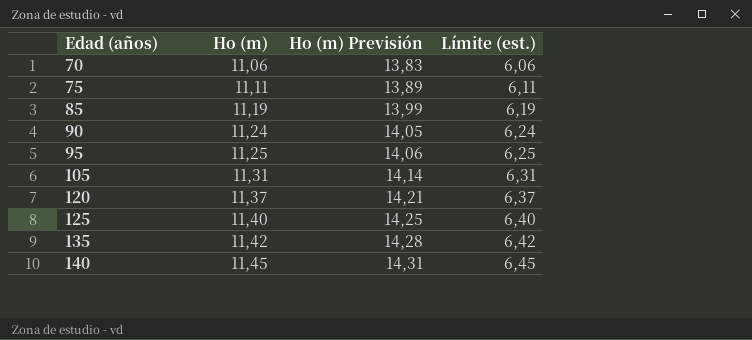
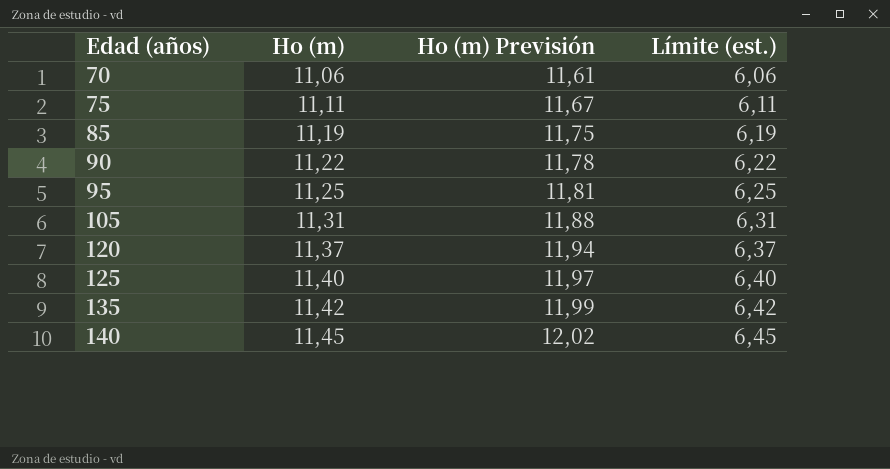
column Ho (m) Previsión | formula: [Ho (m)] * 1,25 -> [Ho (m)] * 1,05
90 | Ho (m): 11,24 -> 11,22
90 | Límite (est.): 6,24 -> 6,22

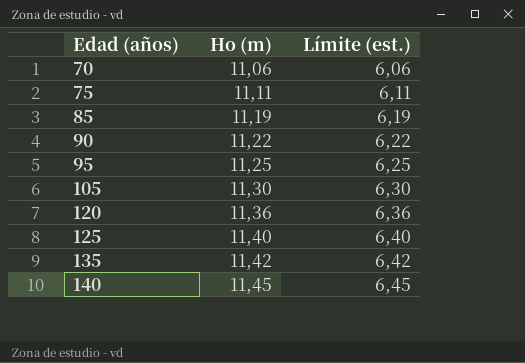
column Ho (m) Previsión | formula: [Ho (m)] * 1,05 -> none
105 | Ho (m): 11,31 -> 11,30
105 | Límite (est.): 6,31 -> 6,30
120 | Ho (m): 11,37 -> 11,36
120 | Límite (est.): 6,37 -> 6,36

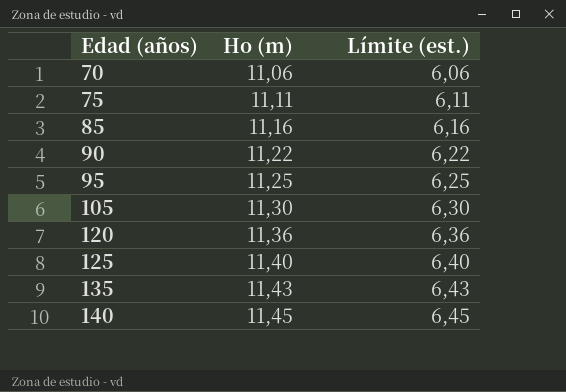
85 | Ho (m): 11,19 -> 11,16
85 | Límite (est.): 6,19 -> 6,16
135 | Ho (m): 11,42 -> 11,43
135 | Límite (est.): 6,42 -> 6,43

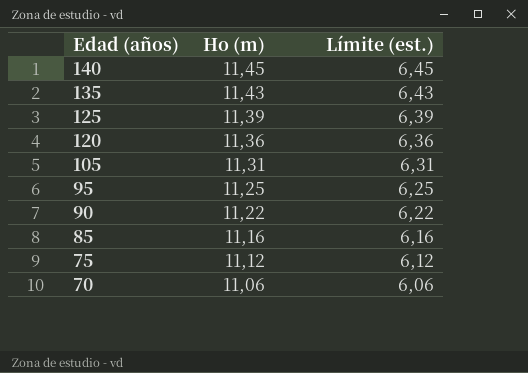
row order: Edad (años) ascending -> Edad (años) descending
125 | Ho (m): 11,40 -> 11,39
125 | Límite (est.): 6,40 -> 6,39
105 | Ho (m): 11,30 -> 11,31
105 | Límite (est.): 6,30 -> 6,31
75 | Ho (m): 11,11 -> 11,12
75 | Límite (est.): 6,11 -> 6,12

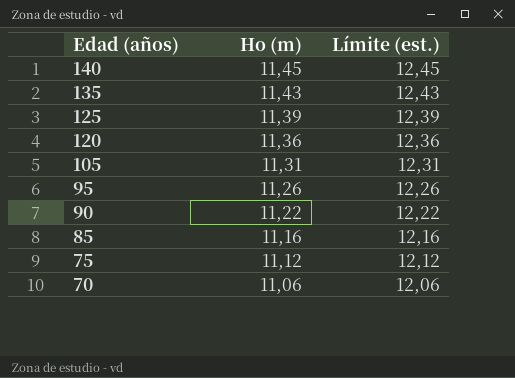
column Límite (est.) | formula: [Ho (m)] - 5 -> [Ho (m)] + 1
95 | Ho (m): 11,25 -> 11,26

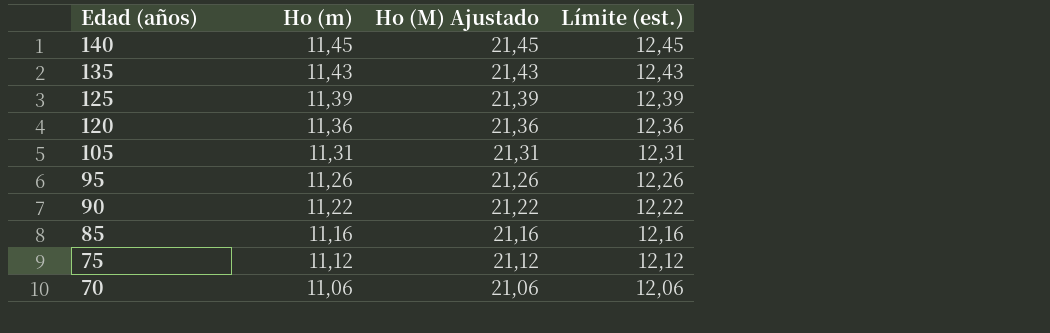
column Ho (M) Ajustado | formula: none -> [Ho (m)] + 10

